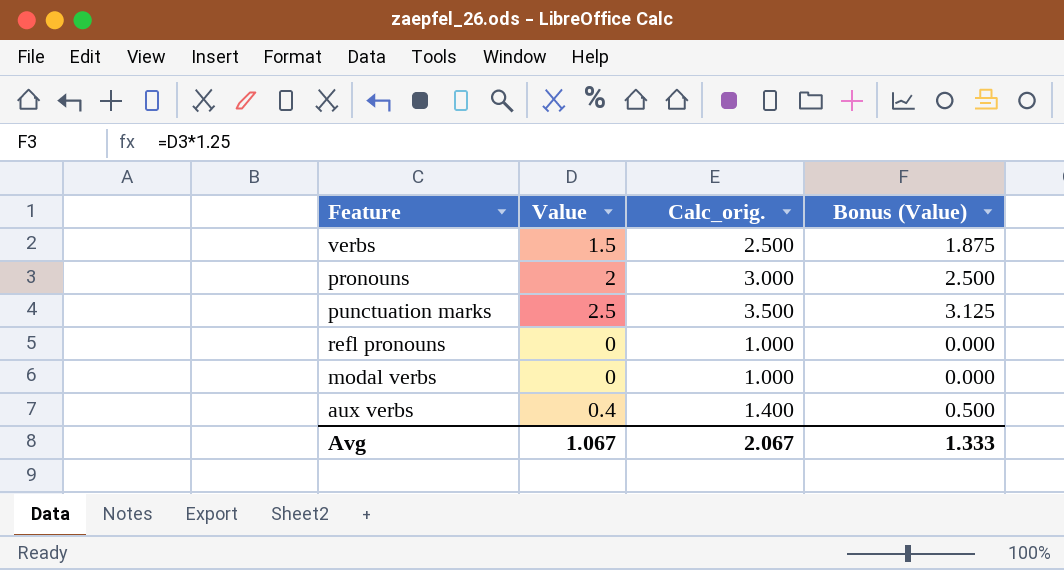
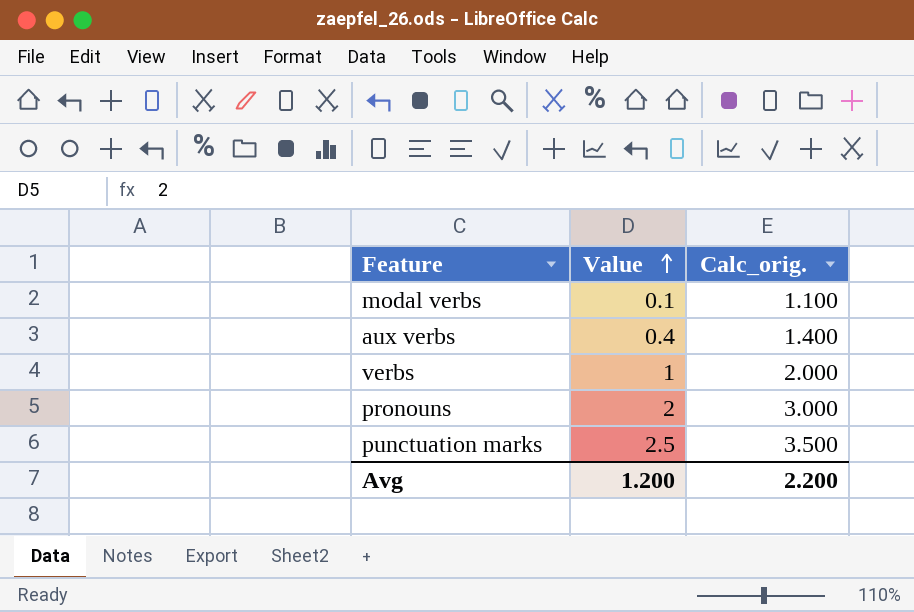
row order: none -> Value ascending
column Bonus (Value) | formula: [Value] * 1.25 -> none
row refl pronouns: 0 | 1.000 | 0.000 -> none
modal verbs | Value: 0 -> 0.1
modal verbs | Calc_orig.: 1.000 -> 1.100
verbs | Value: 1.5 -> 1
verbs | Calc_orig.: 2.500 -> 2.000
Avg | Value: 1.067 -> 1.200
Avg | Calc_orig.: 2.067 -> 2.200

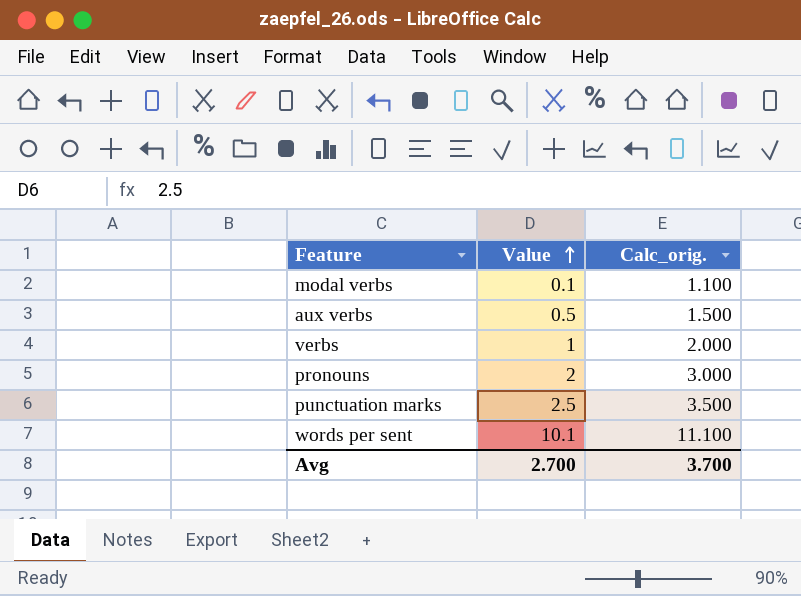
aux verbs | Value: 0.4 -> 0.5
aux verbs | Calc_orig.: 1.400 -> 1.500
row words per sent: none -> 10.1 | 11.100
Avg | Value: 1.200 -> 2.700
Avg | Calc_orig.: 2.200 -> 3.700

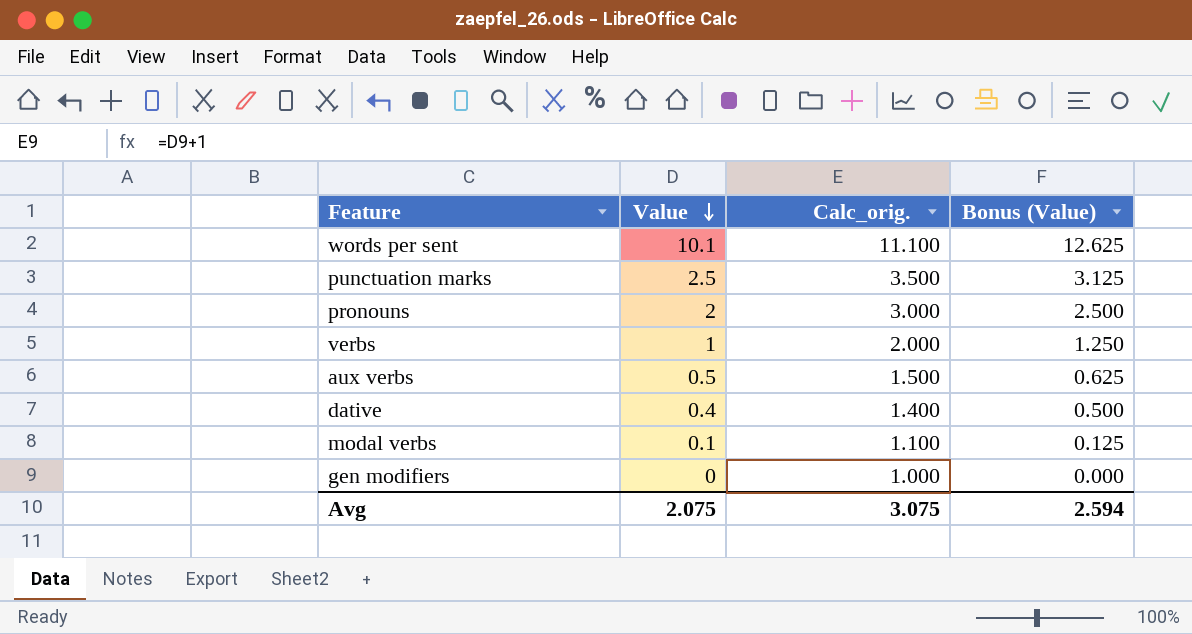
row order: Value ascending -> Value descending
column Bonus (Value) | formula: none -> [Value] * 1.25
row dative: none -> 0.4 | 1.400 | 0.500
row gen modifiers: none -> 0 | 1.000 | 0.000
Avg | Value: 2.700 -> 2.075
Avg | Calc_orig.: 3.700 -> 3.075

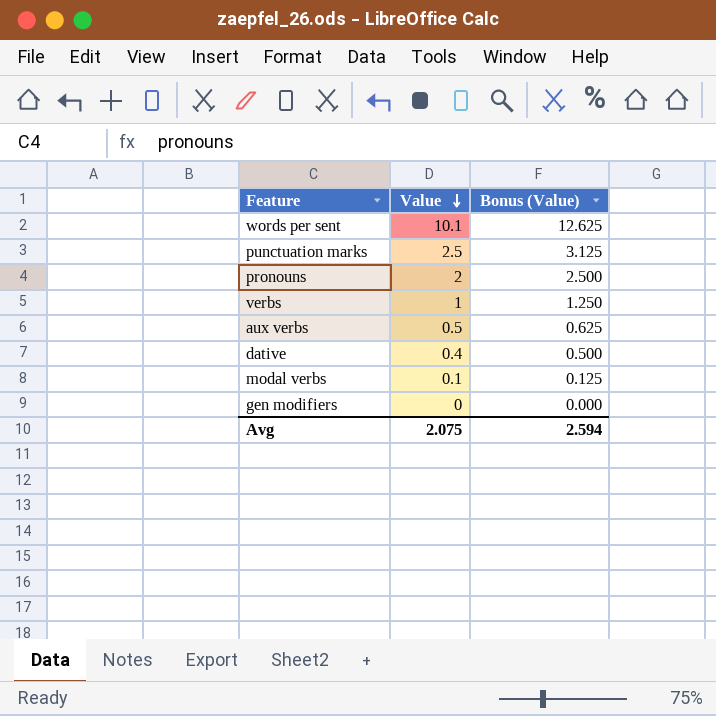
column Calc_orig. | formula: [Value] + 1 -> none

